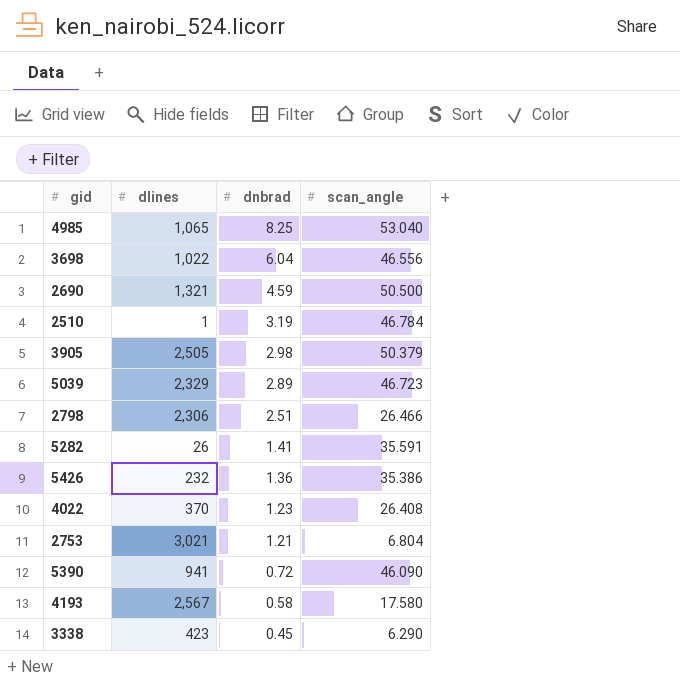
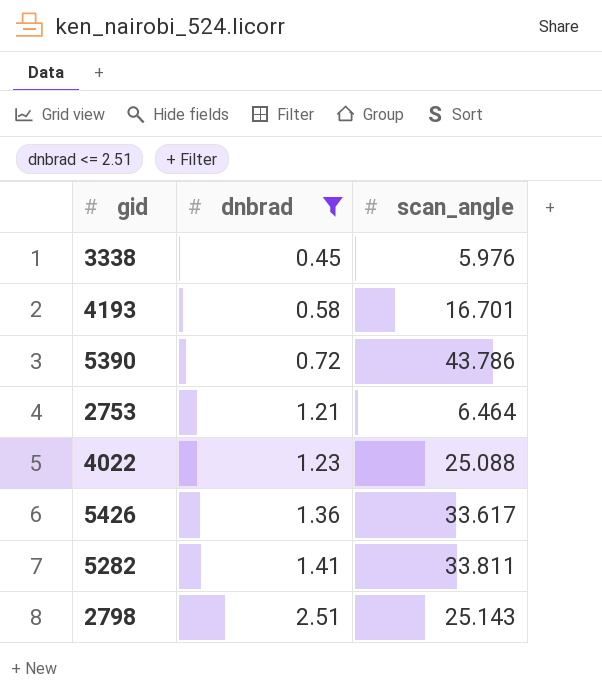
filter: none -> dnbrad <= 2.51
row order: dnbrad descending -> dnbrad ascending
column dlines | position: 2 -> none
3338 | scan_angle: 6.290 -> 5.976
4193 | scan_angle: 17.580 -> 16.701
5390 | scan_angle: 46.090 -> 43.786
2753 | scan_angle: 6.804 -> 6.464
4022 | scan_angle: 26.408 -> 25.088
5426 | scan_angle: 35.386 -> 33.617
5282 | scan_angle: 35.591 -> 33.811
2798 | scan_angle: 26.466 -> 25.143

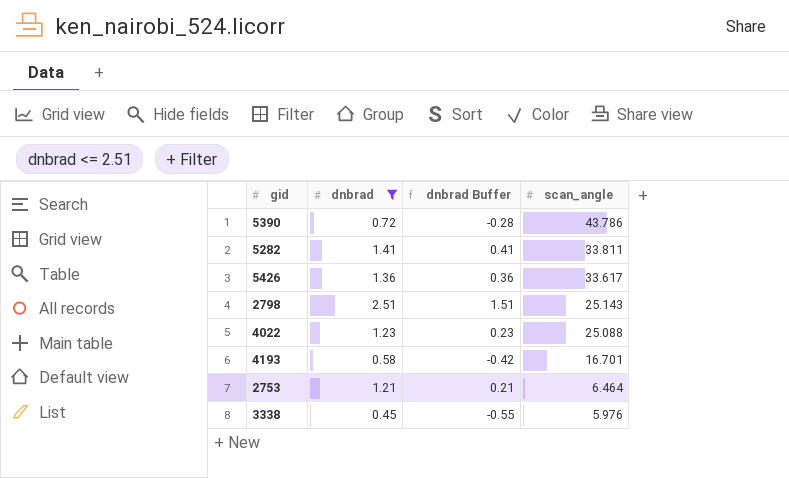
row order: dnbrad ascending -> scan_angle descending
column dnbrad Buffer | formula: none -> [dnbrad] - 1

